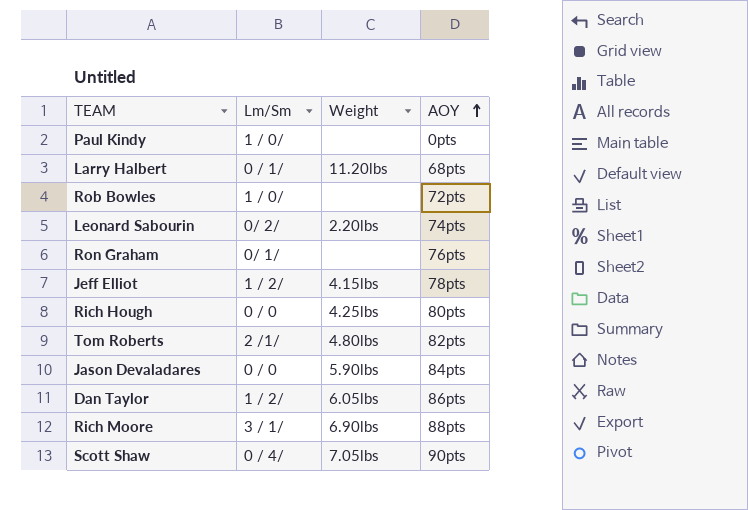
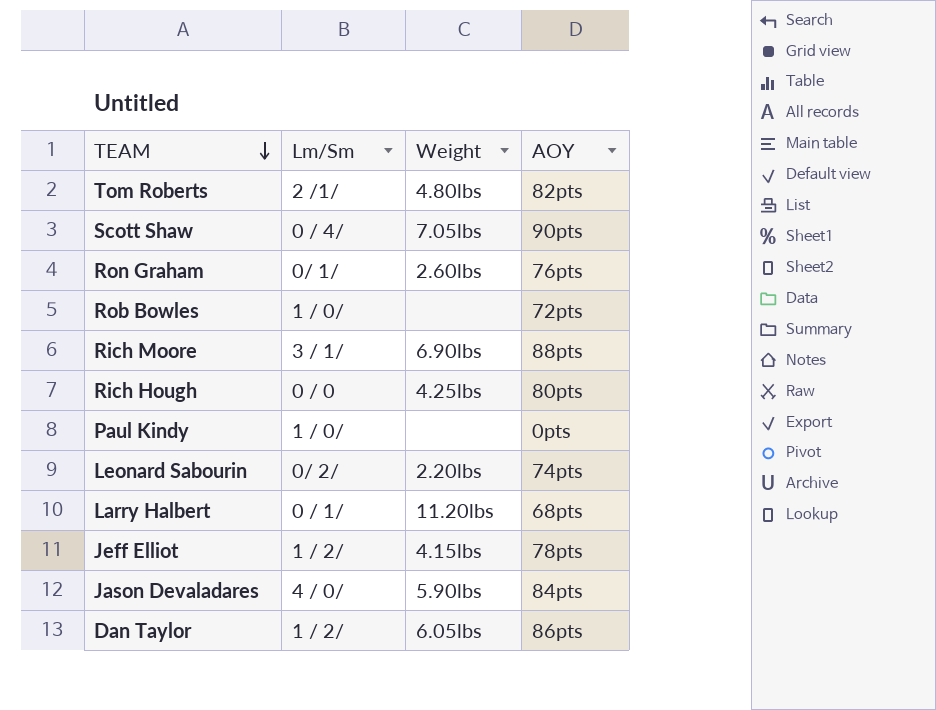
row order: AOY ascending -> TEAM descending
Ron Graham | Weight: none -> 2.60lbs
Jason Devaladares | Lm/Sm: 0 / 0 -> 4 / 0/

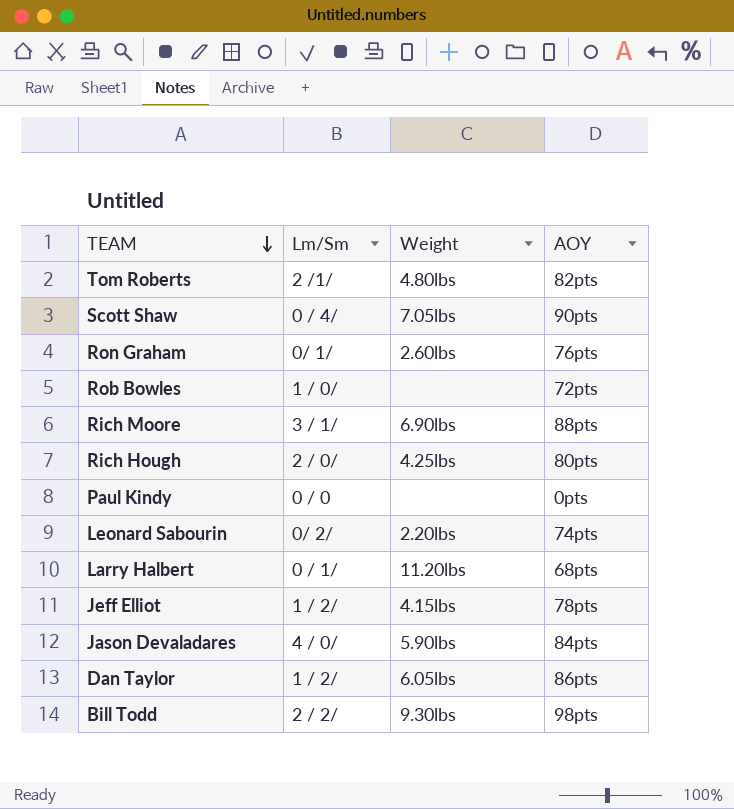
Rich Hough | Lm/Sm: 0 / 0 -> 2 / 0/
Paul Kindy | Lm/Sm: 1 / 0/ -> 0 / 0
row Bill Todd: none -> 2 / 2/ | 9.30lbs | 98pts

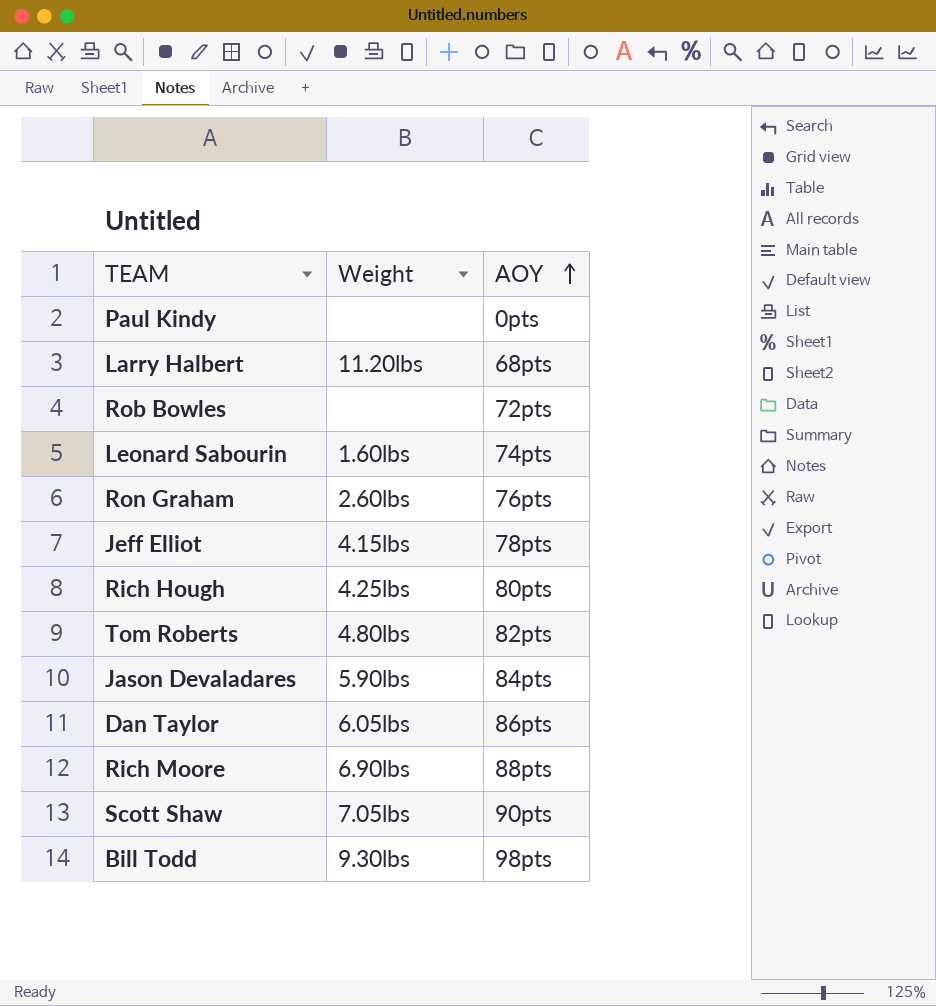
row order: TEAM descending -> AOY ascending
column Lm/Sm | position: 2 -> none
Leonard Sabourin | Weight: 2.20lbs -> 1.60lbs

